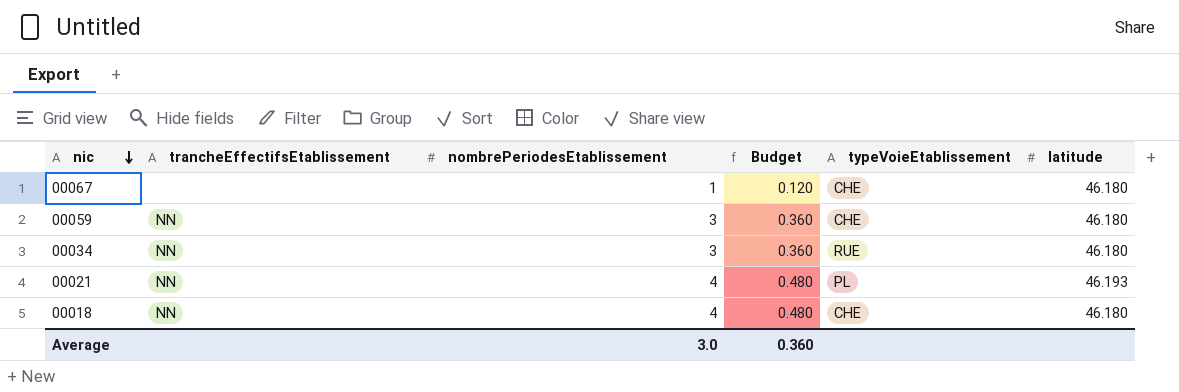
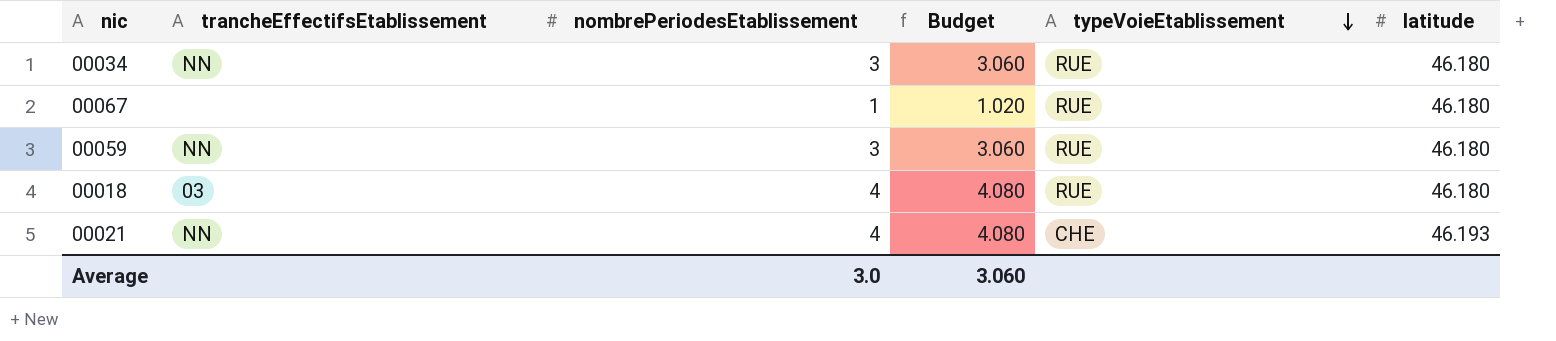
row order: nic descending -> typeVoieEtablissement descending
column Budget | formula: [nombrePeriodesEtablissement] * 0.12 -> [nombrePeriodesEtablissement] * 1.02
00067 | typeVoieEtablissement: CHE -> RUE
00059 | typeVoieEtablissement: CHE -> RUE
00018 | trancheEffectifsEtablissement: NN -> 03
00018 | typeVoieEtablissement: CHE -> RUE
00021 | typeVoieEtablissement: PL -> CHE
Average | Budget: 0.360 -> 3.060

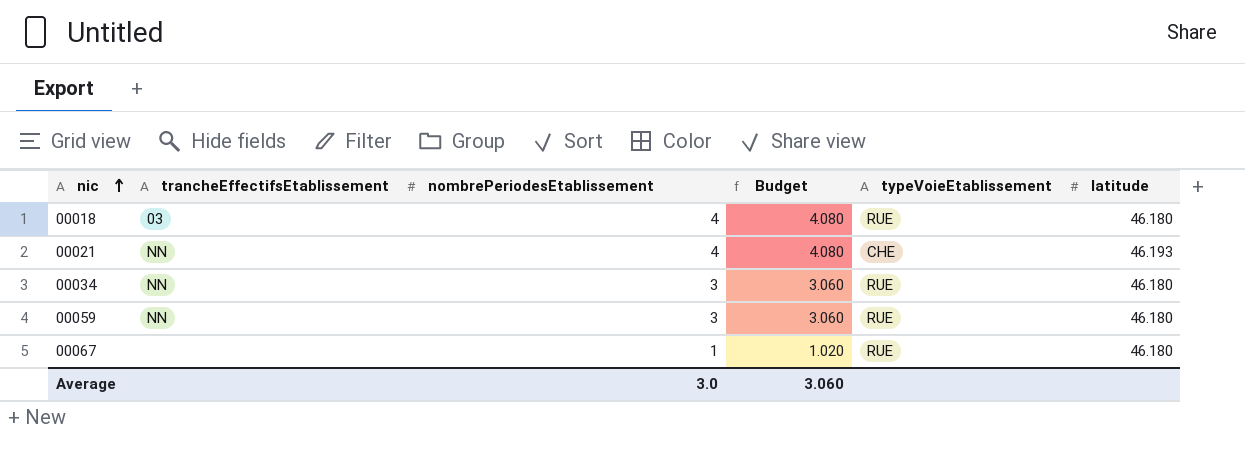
row order: typeVoieEtablissement descending -> nic ascending

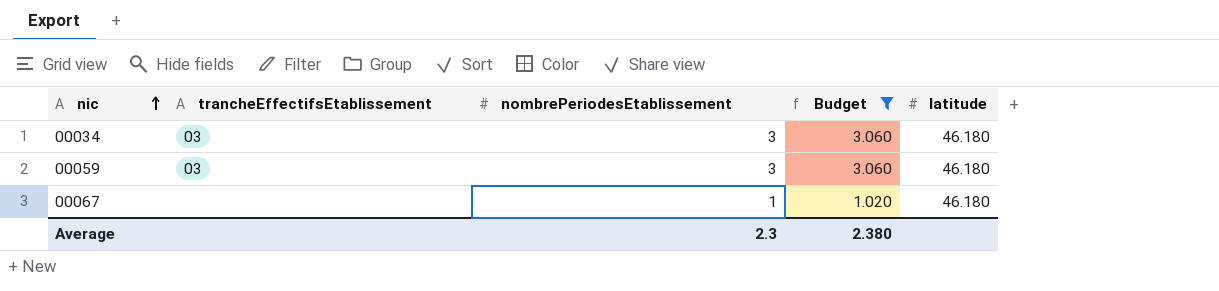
filter: none -> Budget != 4.080
column typeVoieEtablissement | position: 5 -> none
00034 | trancheEffectifsEtablissement: NN -> 03
00059 | trancheEffectifsEtablissement: NN -> 03
Average | nombrePeriodesEtablissement: 3.0 -> 2.3
Average | Budget: 3.060 -> 2.380

